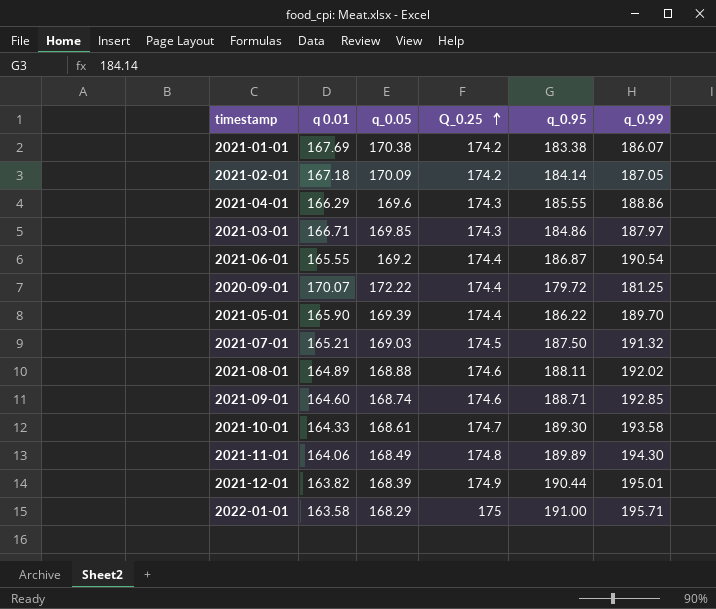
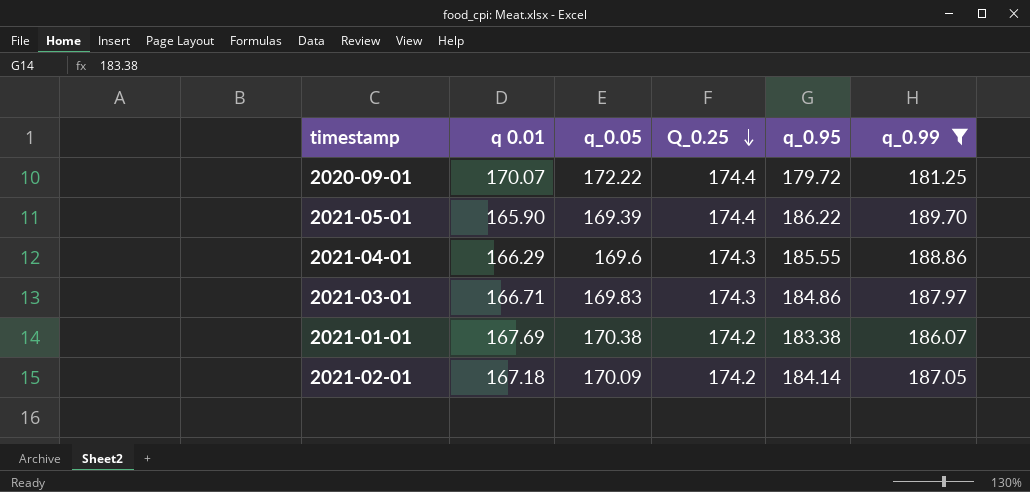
filter: none -> q_0.99 <= 189.70
row order: Q_0.25 ascending -> Q_0.25 descending
2021-03-01 | q_0.05: 169.85 -> 169.83

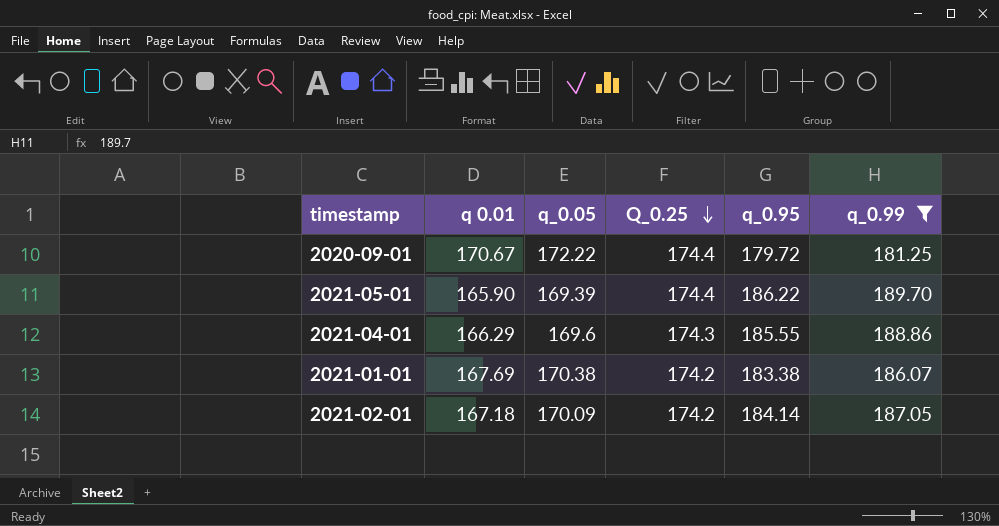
row 2021-03-01: 166.71 | 169.83 | 174.3 | 184.86 | 187.97 -> none
2020-09-01 | q 0.01: 170.07 -> 170.67

